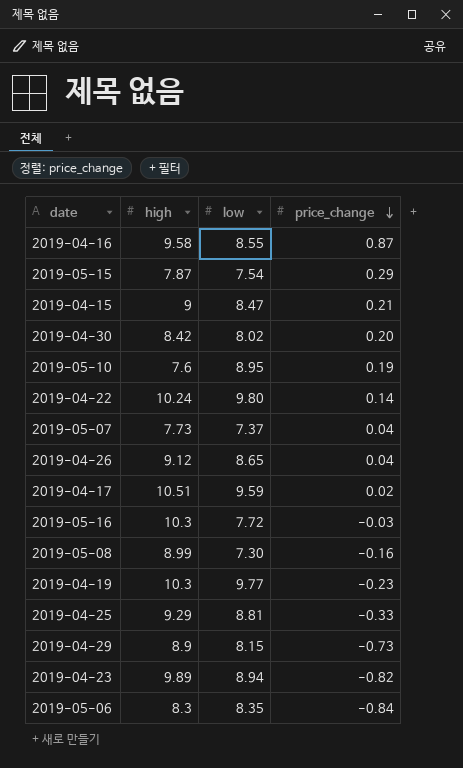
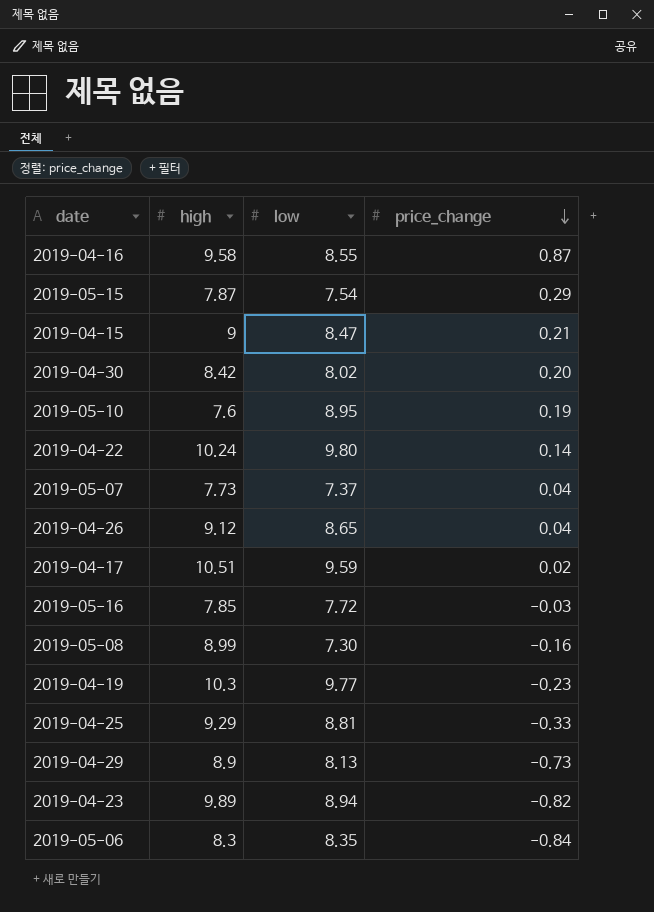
2019-05-16 | high: 10.3 -> 7.85
2019-04-29 | low: 8.15 -> 8.13

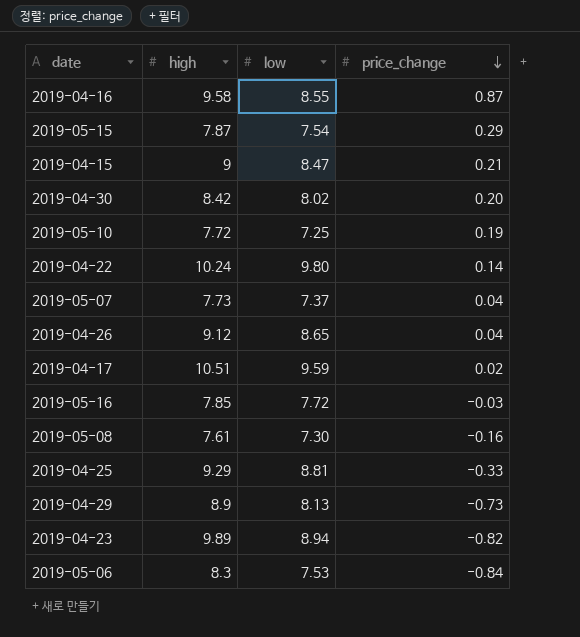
row 2019-04-19: 10.3 | 9.77 | -0.23 -> none
2019-05-10 | high: 7.6 -> 7.72
2019-05-10 | low: 8.95 -> 7.25
2019-05-08 | high: 8.99 -> 7.61
2019-05-06 | low: 8.35 -> 7.53

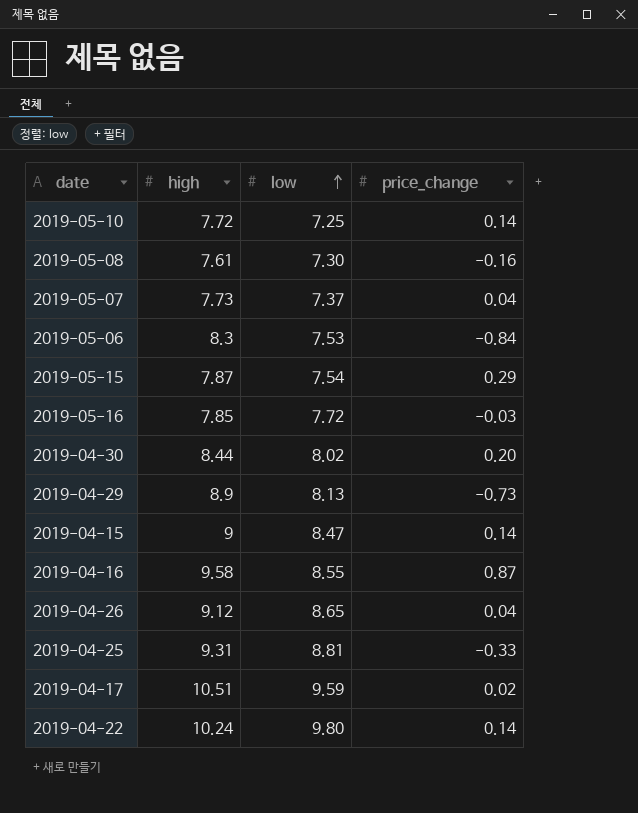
row order: price_change descending -> low ascending
row 2019-04-23: 9.89 | 8.94 | -0.82 -> none
2019-05-10 | price_change: 0.19 -> 0.14
2019-04-30 | high: 8.42 -> 8.44
2019-04-15 | price_change: 0.21 -> 0.14
2019-04-25 | high: 9.29 -> 9.31

